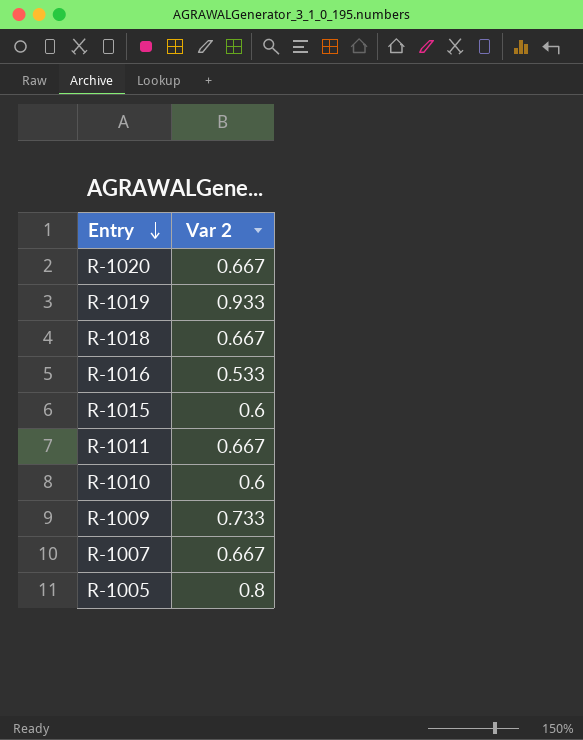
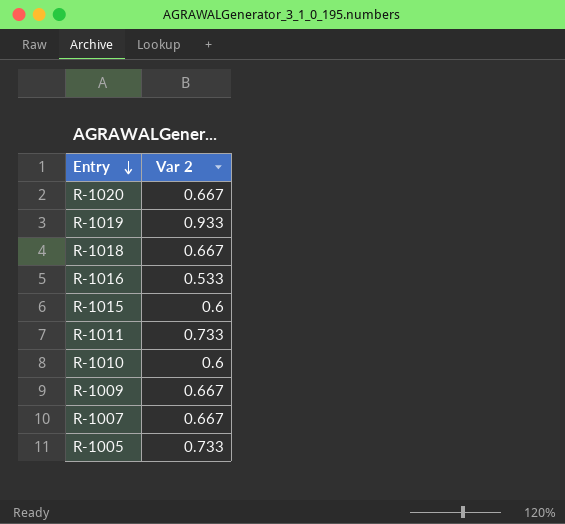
R-1011 | Var 2: 0.667 -> 0.733
R-1009 | Var 2: 0.733 -> 0.667
R-1005 | Var 2: 0.8 -> 0.733

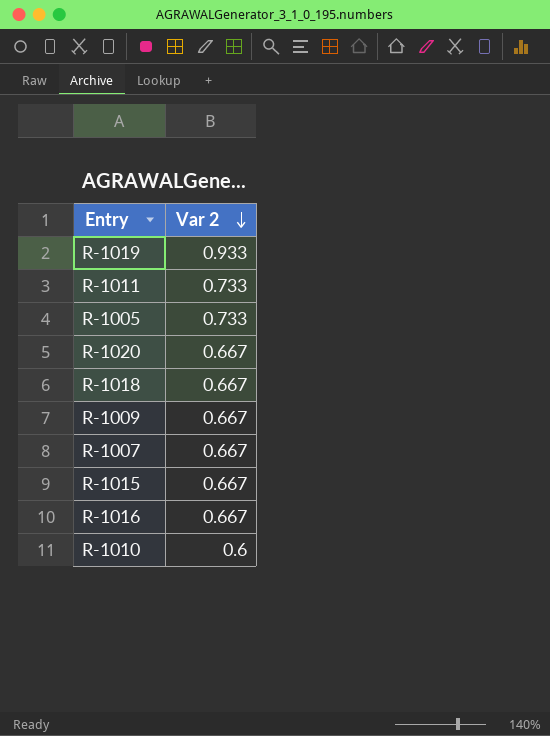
row order: Entry descending -> Var 2 descending
R-1015 | Var 2: 0.6 -> 0.667
R-1016 | Var 2: 0.533 -> 0.667

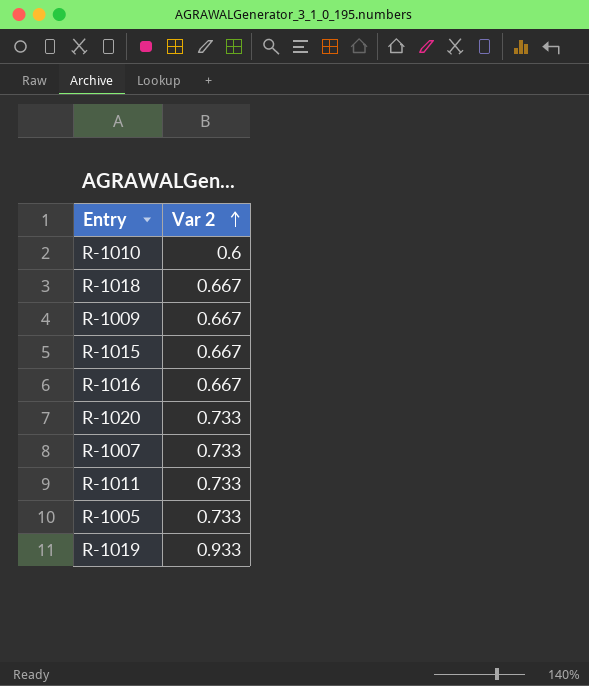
row order: Var 2 descending -> Var 2 ascending
R-1020 | Var 2: 0.667 -> 0.733
R-1007 | Var 2: 0.667 -> 0.733

